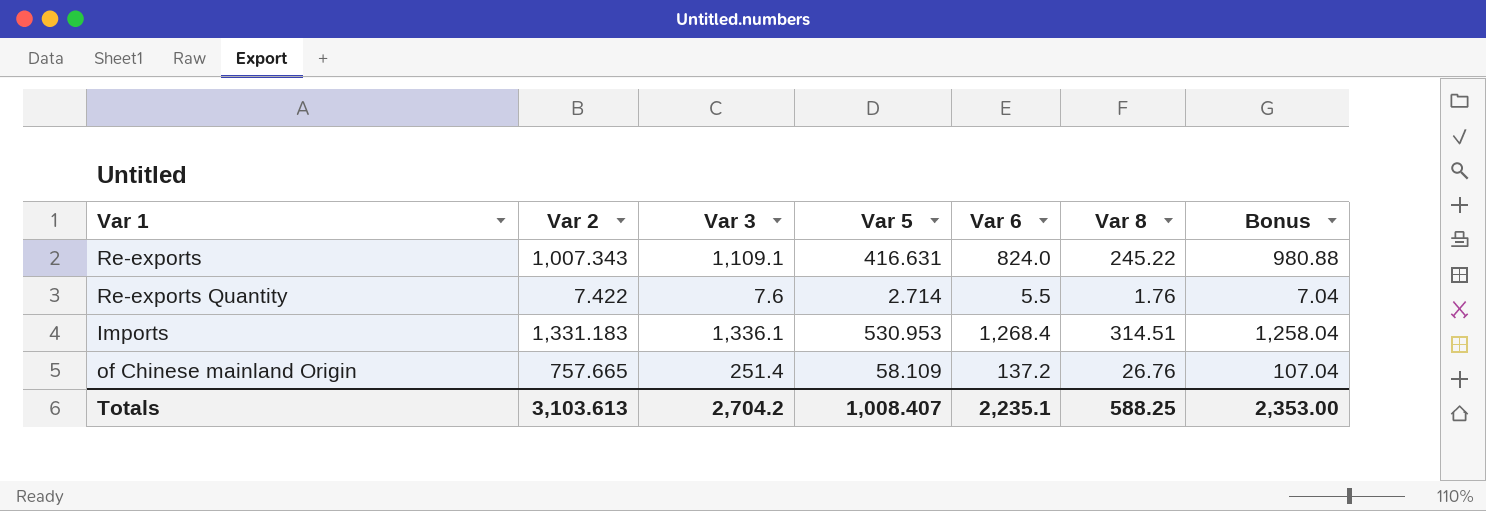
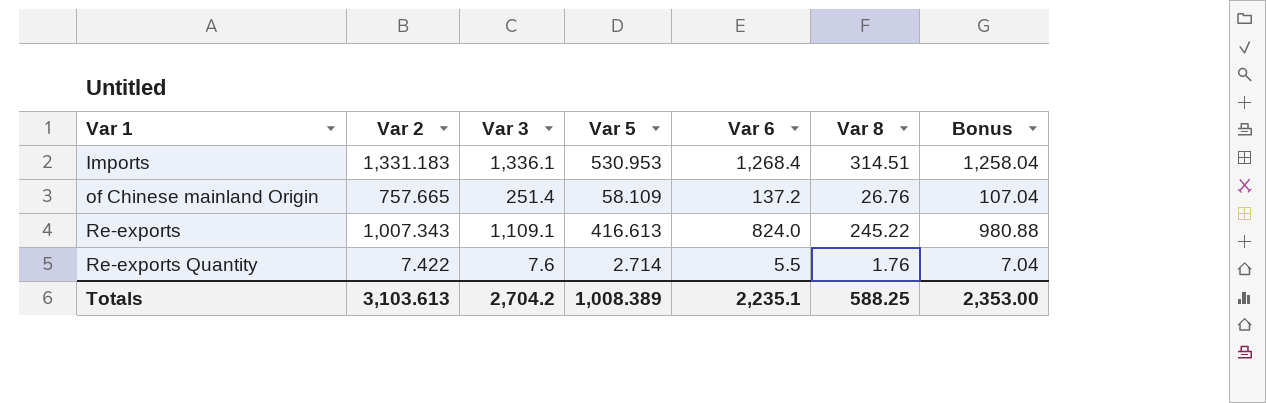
row order: none -> Var 1 ascending
Re-exports | Var 5: 416.631 -> 416.613
Totals | Var 5: 1,008.407 -> 1,008.389

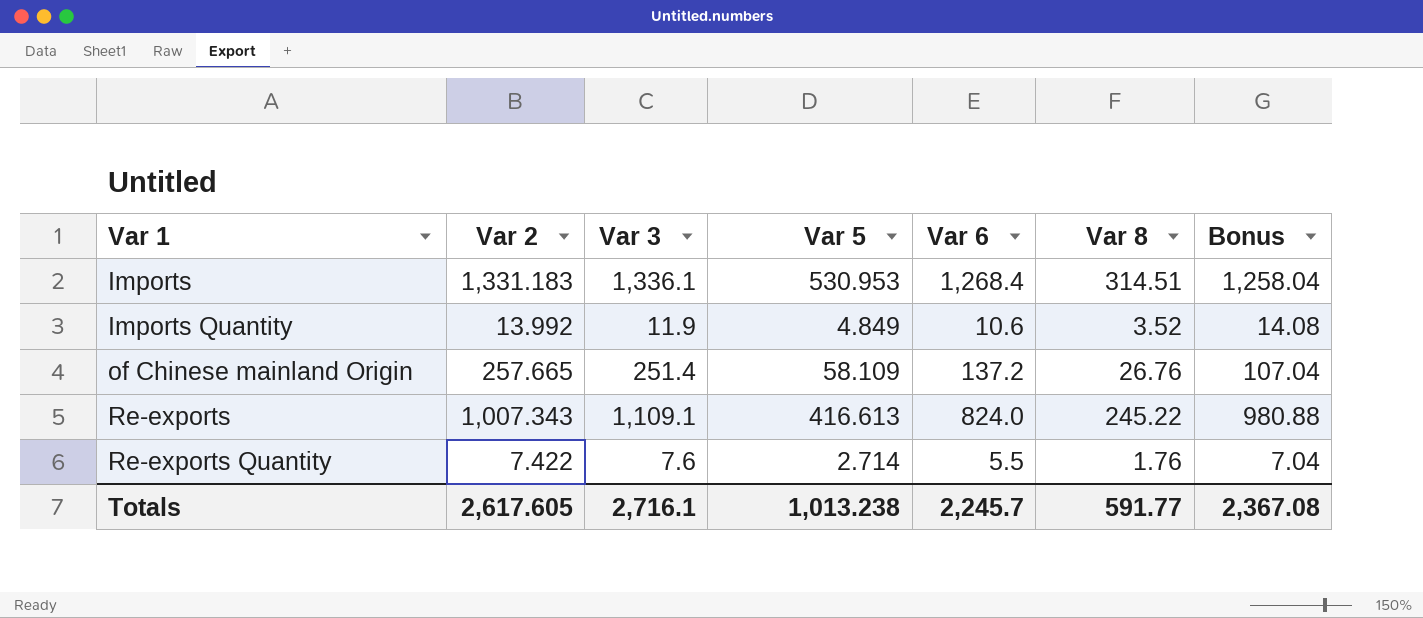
row Imports Quantity: none -> 13.992 | 11.9 | 4.849 | 10.6 | 3.52 | 14.08
of Chinese mainland Origin | Var 2: 757.665 -> 257.665
Totals | Var 2: 3,103.613 -> 2,617.605
Totals | Var 3: 2,704.2 -> 2,716.1
Totals | Var 5: 1,008.389 -> 1,013.238
Totals | Var 6: 2,235.1 -> 2,245.7
Totals | Var 8: 588.25 -> 591.77
Totals | Bonus: 2,353.00 -> 2,367.08

